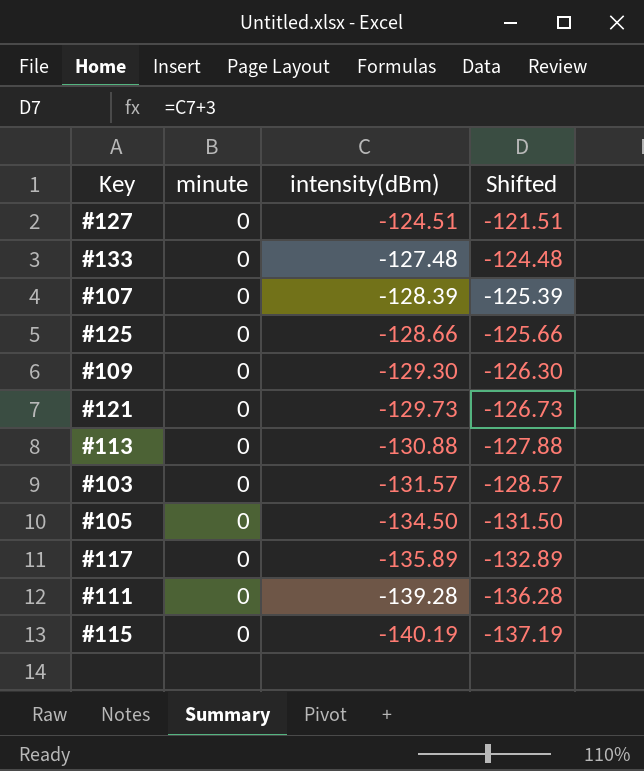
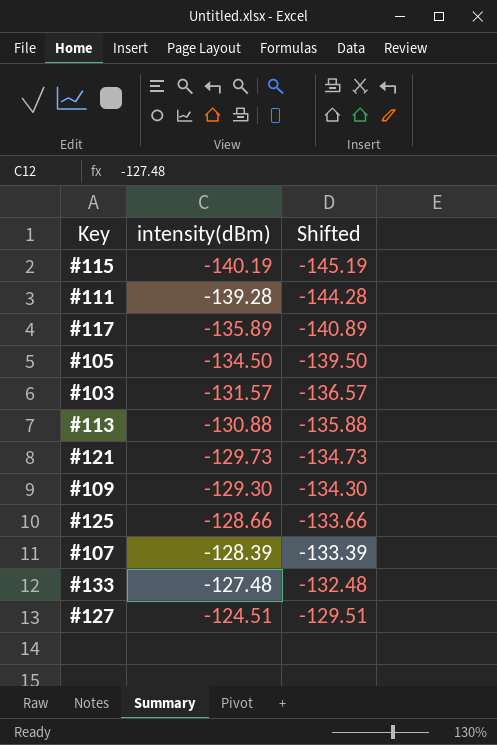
row order: intensity(dBm) descending -> intensity(dBm) ascending
column minute | position: 2 -> none
column Shifted | formula: [intensity(dBm)] + 3 -> [intensity(dBm)] - 5

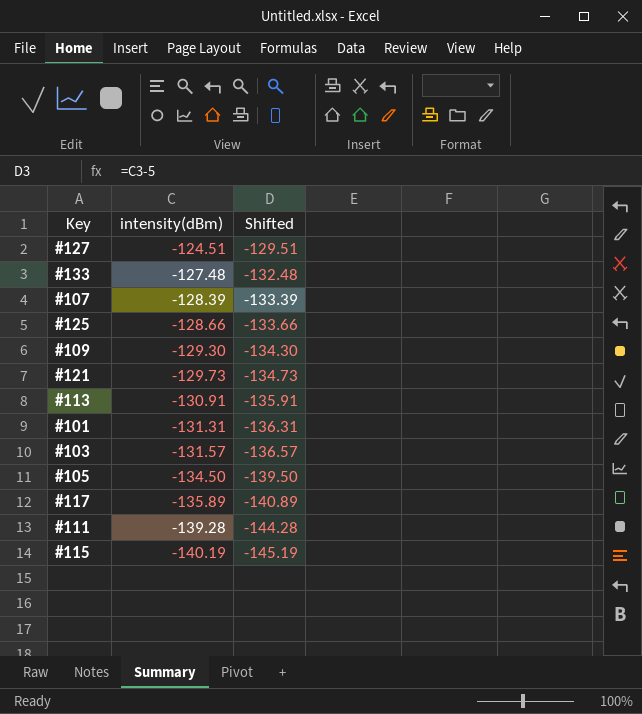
row order: intensity(dBm) ascending -> intensity(dBm) descending
#113 | intensity(dBm): -130.88 -> -130.91
#113 | Shifted: -135.88 -> -135.91
row #101: none -> -131.31 | -136.31

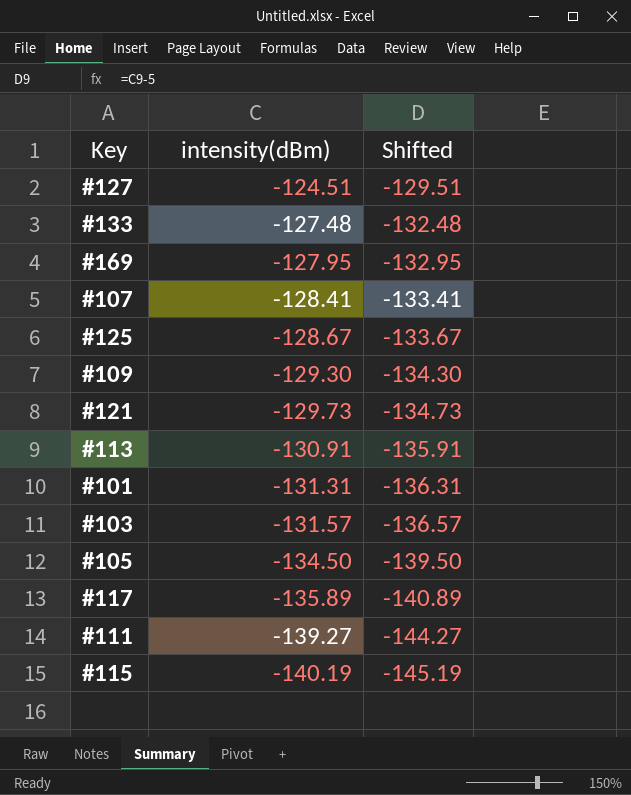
row #169: none -> -127.95 | -132.95
#107 | intensity(dBm): -128.39 -> -128.41
#107 | Shifted: -133.39 -> -133.41
#125 | intensity(dBm): -128.66 -> -128.67
#125 | Shifted: -133.66 -> -133.67
#111 | intensity(dBm): -139.28 -> -139.27
#111 | Shifted: -144.28 -> -144.27

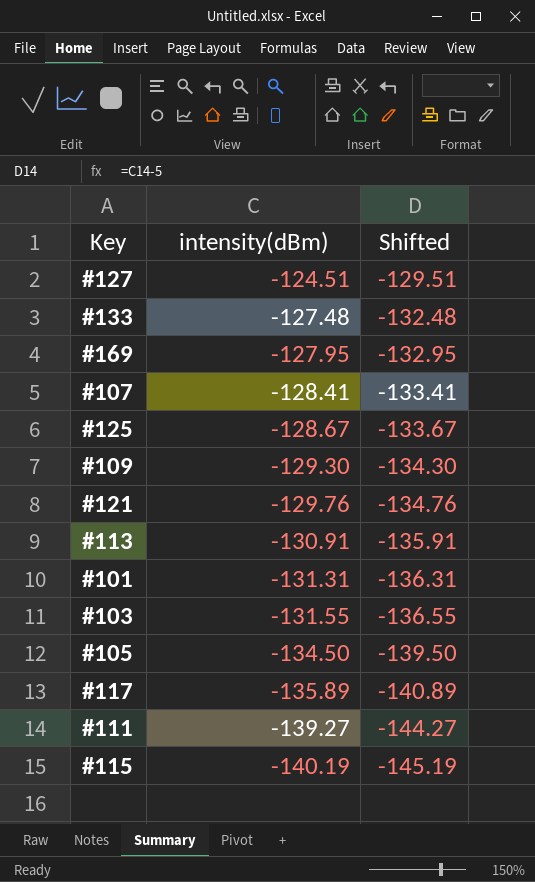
#121 | intensity(dBm): -129.73 -> -129.76
#121 | Shifted: -134.73 -> -134.76
#103 | intensity(dBm): -131.57 -> -131.55
#103 | Shifted: -136.57 -> -136.55

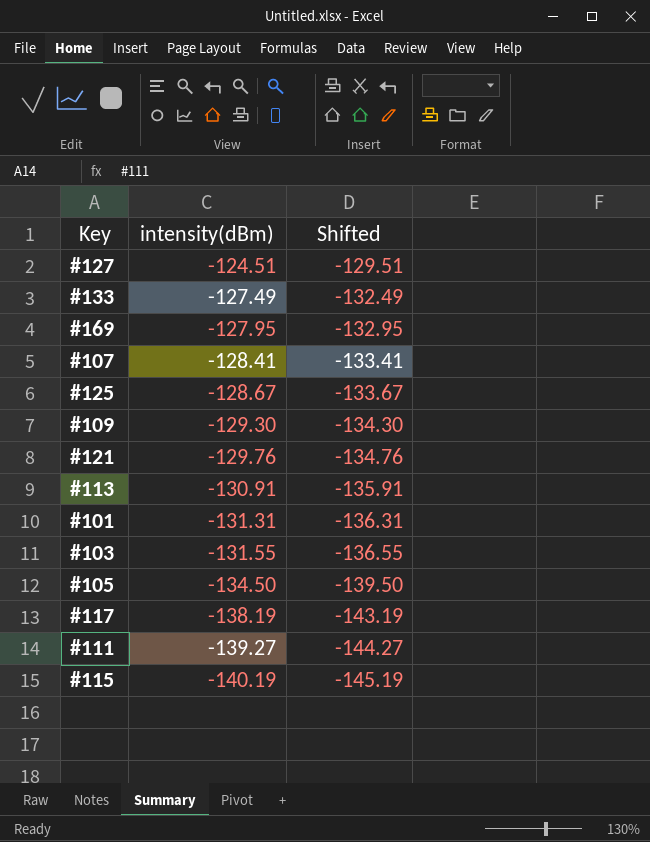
#133 | intensity(dBm): -127.48 -> -127.49
#133 | Shifted: -132.48 -> -132.49
#117 | intensity(dBm): -135.89 -> -138.19
#117 | Shifted: -140.89 -> -143.19

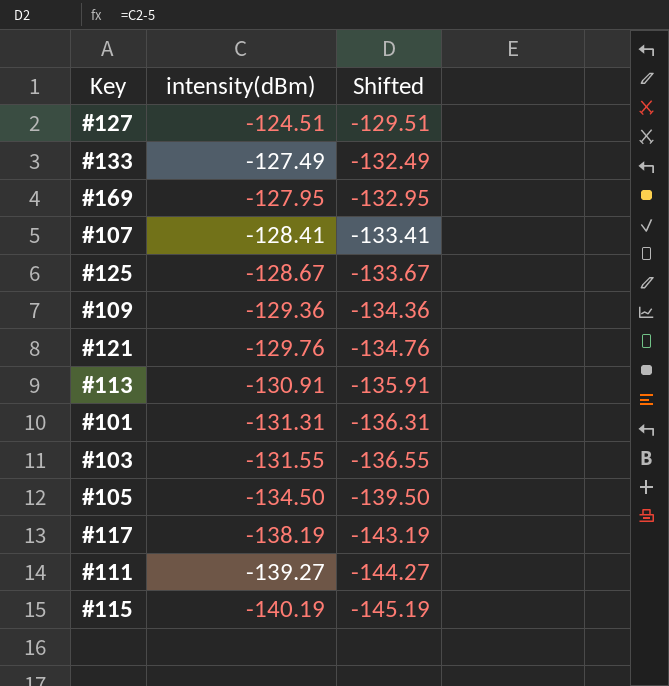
#109 | intensity(dBm): -129.30 -> -129.36
#109 | Shifted: -134.30 -> -134.36

